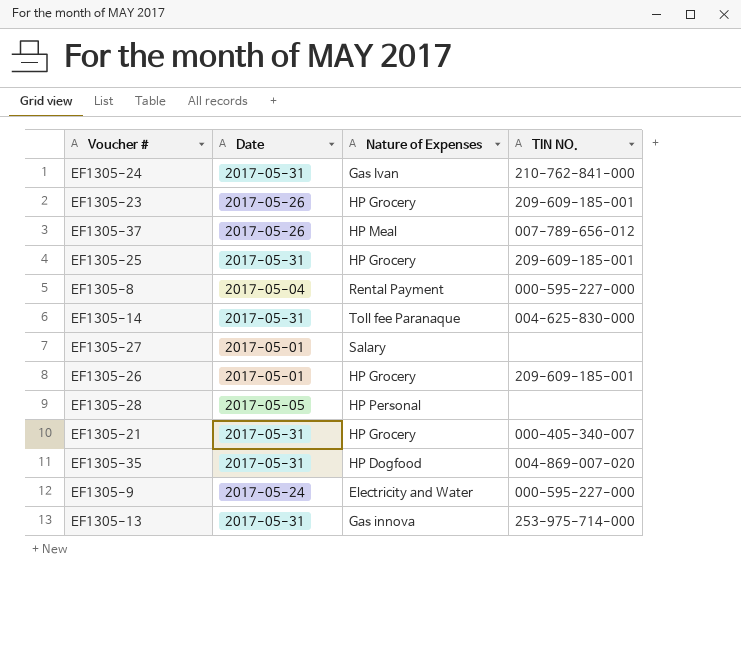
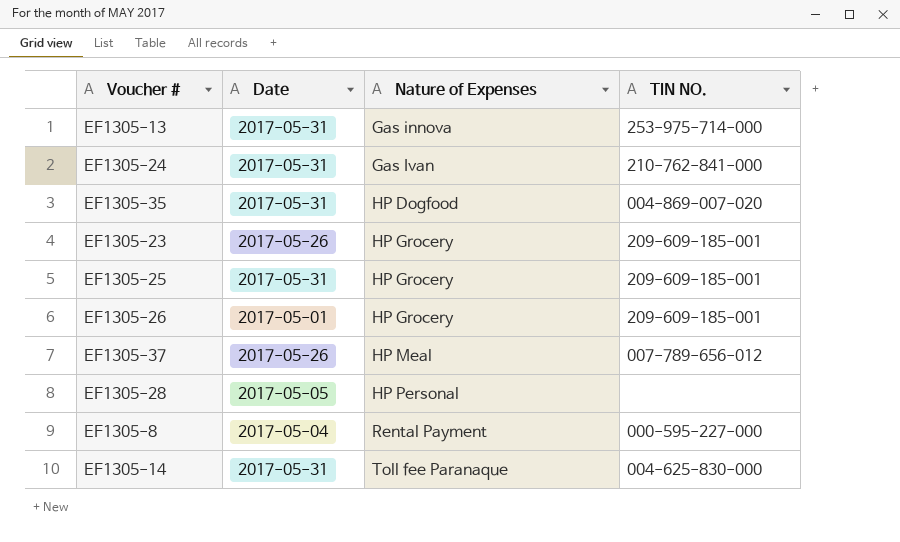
row order: none -> Nature of Expenses ascending
row EF1305-27: 2017-05-01 | Salary | none -> none
row EF1305-21: 2017-05-31 | HP Grocery | 000-405-340-007 -> none
row EF1305-9: 2017-05-24 | Electricity and Water | 000-595-227-000 -> none

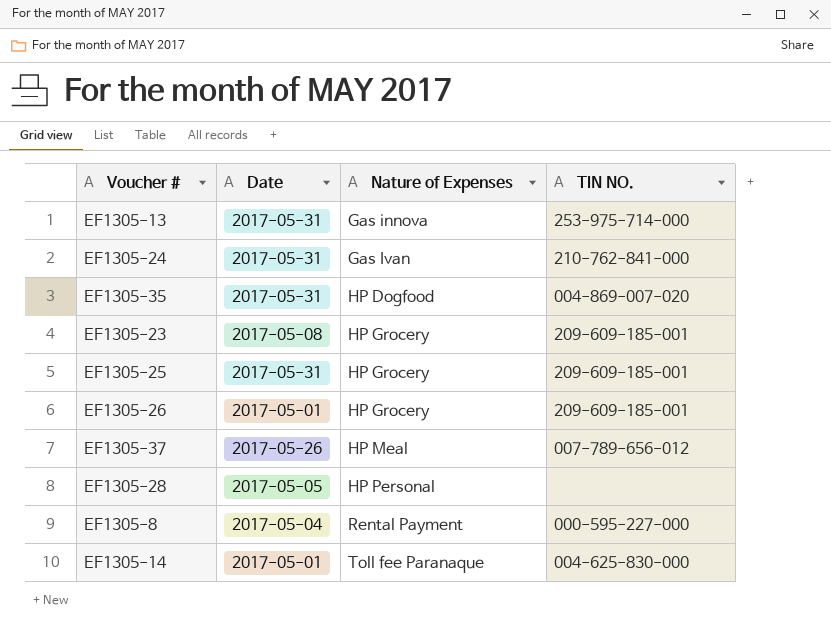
EF1305-23 | Date: 2017-05-26 -> 2017-05-08
EF1305-14 | Date: 2017-05-31 -> 2017-05-01

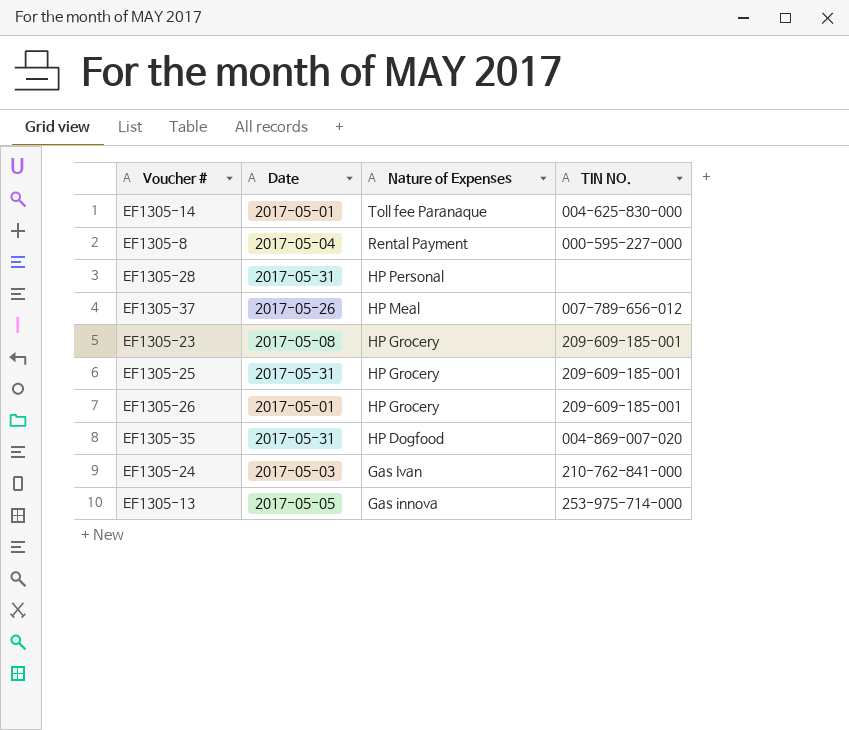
row order: Nature of Expenses ascending -> Nature of Expenses descending
EF1305-28 | Date: 2017-05-05 -> 2017-05-31
EF1305-24 | Date: 2017-05-31 -> 2017-05-03
EF1305-13 | Date: 2017-05-31 -> 2017-05-05

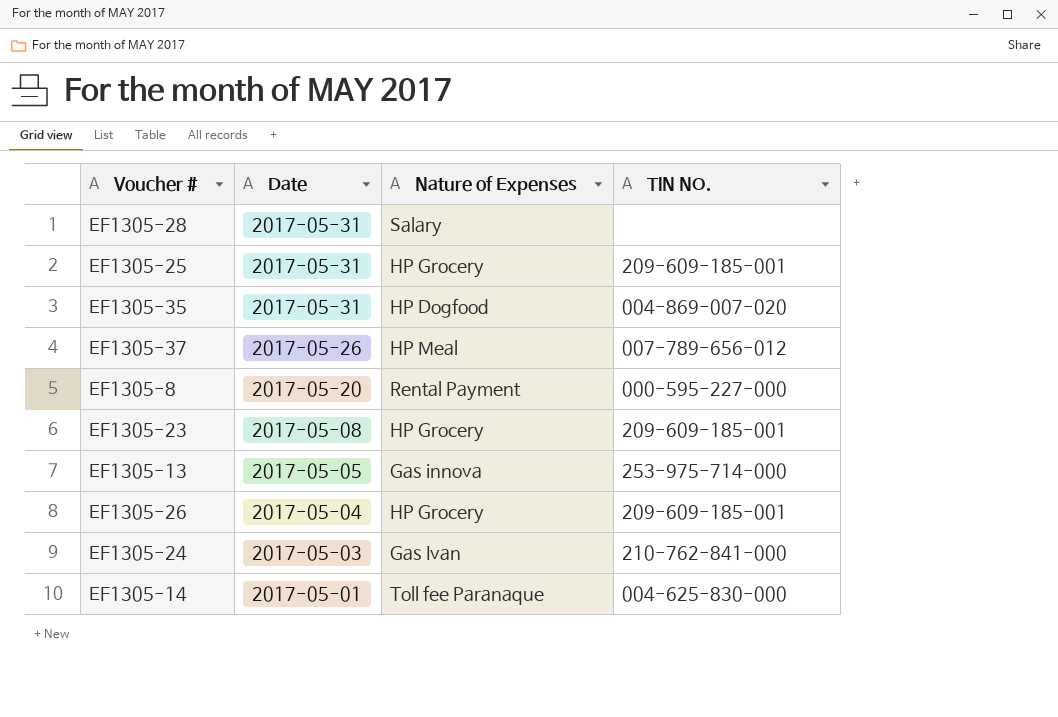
row order: Nature of Expenses descending -> Date descending
EF1305-28 | Nature of Expenses: HP Personal -> Salary
EF1305-8 | Date: 2017-05-04 -> 2017-05-20
EF1305-26 | Date: 2017-05-01 -> 2017-05-04

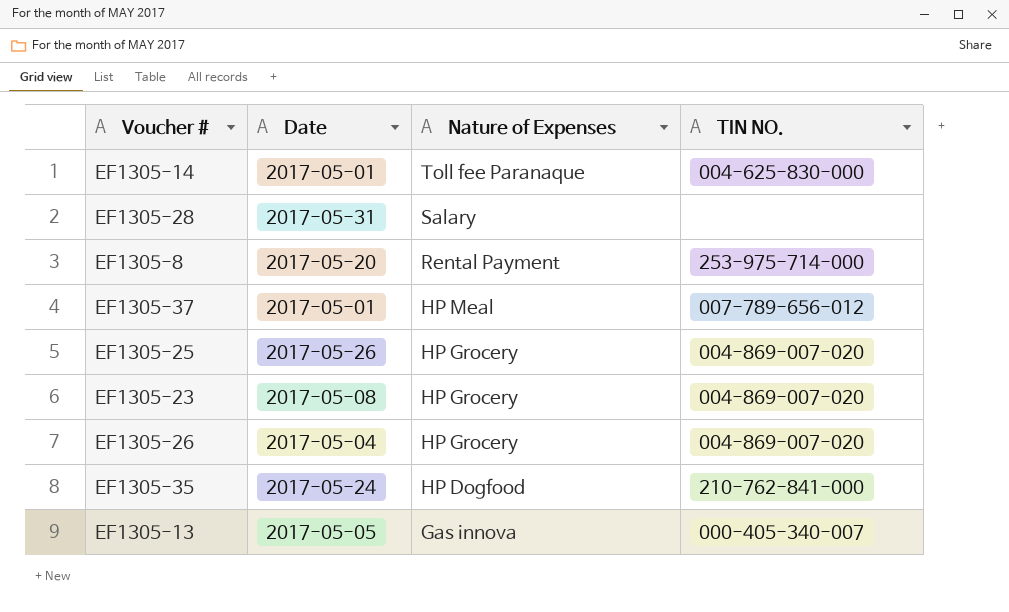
row order: Date descending -> Nature of Expenses descending
row EF1305-24: 2017-05-03 | Gas Ivan | 210-762-841-000 -> none
EF1305-8 | TIN NO.: 000-595-227-000 -> 253-975-714-000
EF1305-37 | Date: 2017-05-26 -> 2017-05-01
EF1305-25 | Date: 2017-05-31 -> 2017-05-26
EF1305-25 | TIN NO.: 209-609-185-001 -> 004-869-007-020
EF1305-23 | TIN NO.: 209-609-185-001 -> 004-869-007-020
EF1305-26 | TIN NO.: 209-609-185-001 -> 004-869-007-020
EF1305-35 | Date: 2017-05-31 -> 2017-05-24
EF1305-35 | TIN NO.: 004-869-007-020 -> 210-762-841-000
EF1305-13 | TIN NO.: 253-975-714-000 -> 000-405-340-007

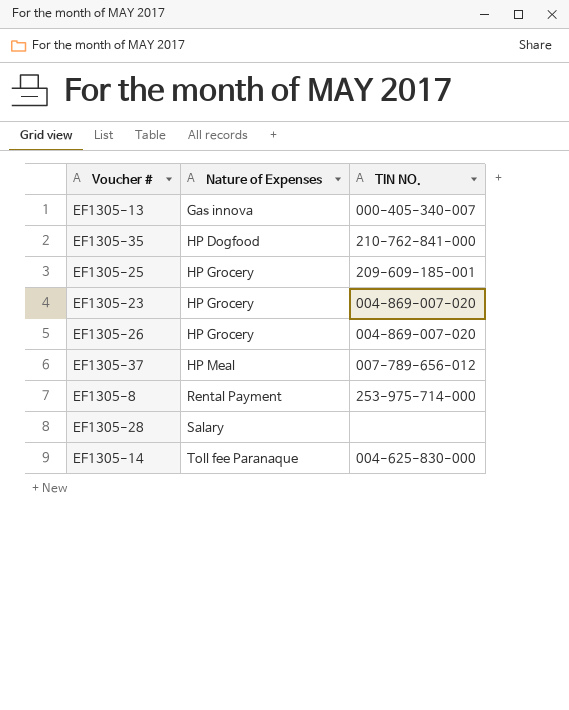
row order: Nature of Expenses descending -> Nature of Expenses ascending
column Date | position: 2 -> none
EF1305-25 | TIN NO.: 004-869-007-020 -> 209-609-185-001

